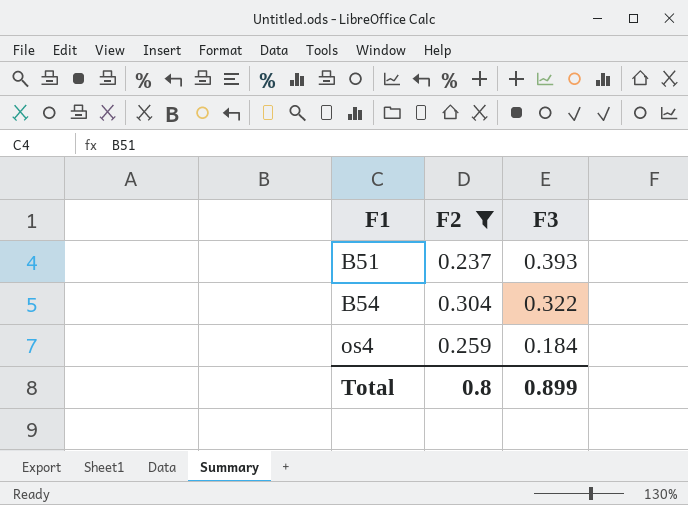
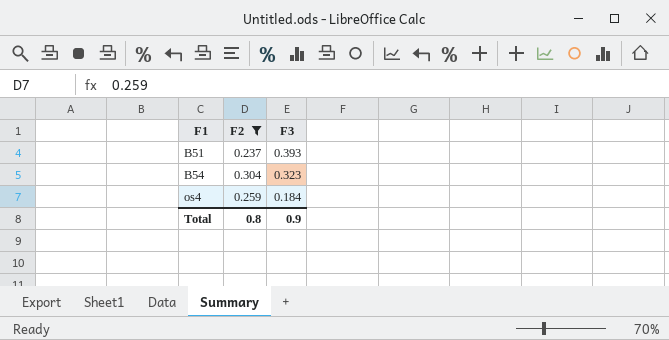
B54 | F3: 0.322 -> 0.323
Total | F3: 0.899 -> 0.9

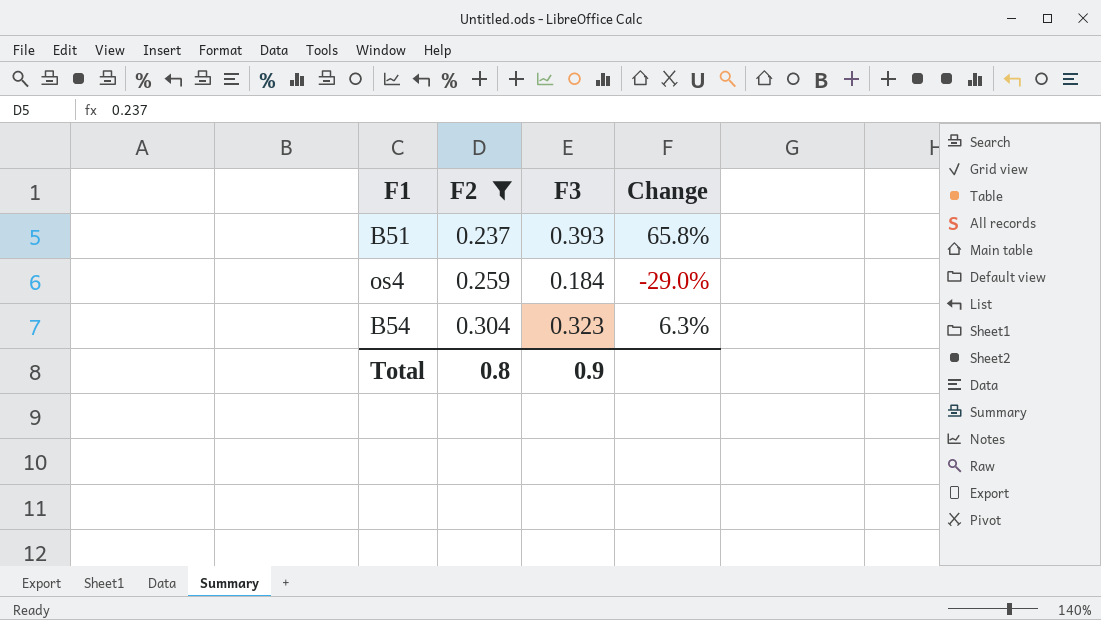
row order: F1 ascending -> F2 ascending
column Change | formula: none -> ([F3] - [F2]) / [F2]

